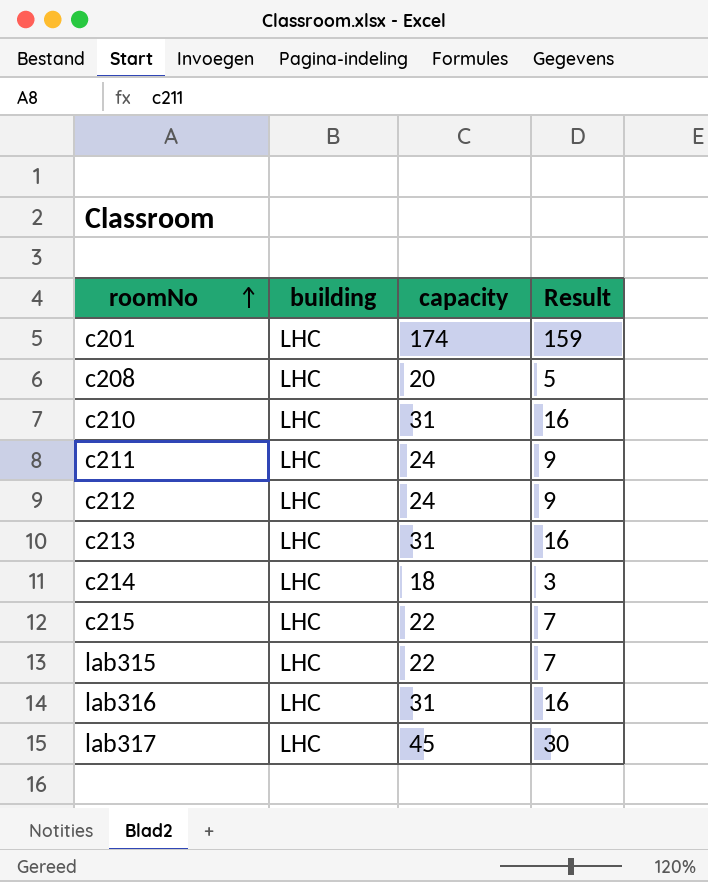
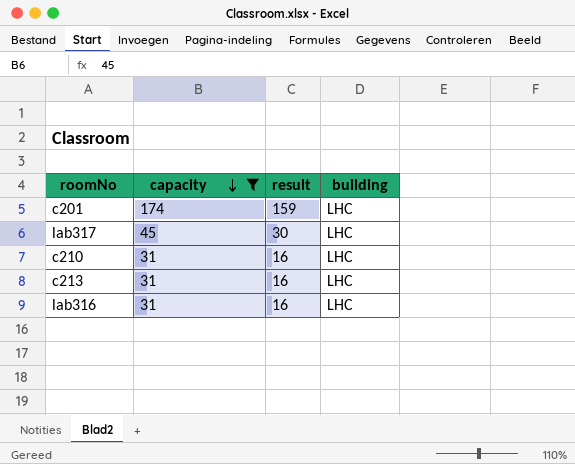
filter: none -> capacity >= 31
row order: roomNo ascending -> capacity descending
column name: Result -> result
column building | position: 2 -> 4

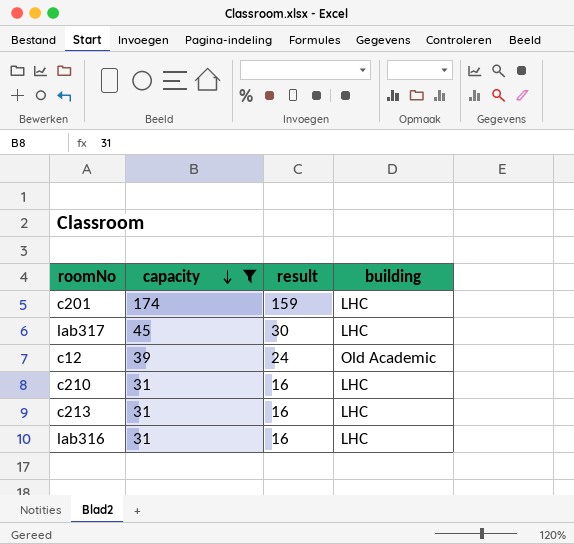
row c12: none -> 39 | 24 | Old Academic

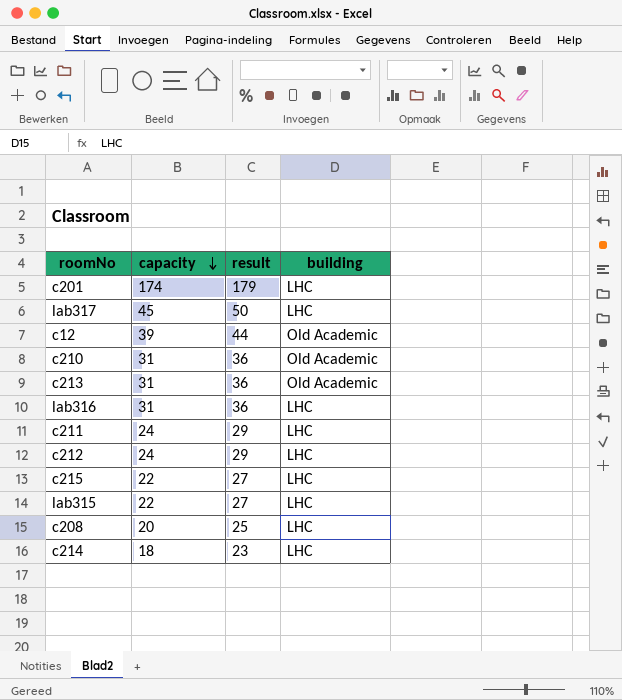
filter: capacity >= 31 -> none
column result | formula: [capacity] - 15 -> [capacity] + 5
c210 | building: LHC -> Old Academic
c213 | building: LHC -> Old Academic

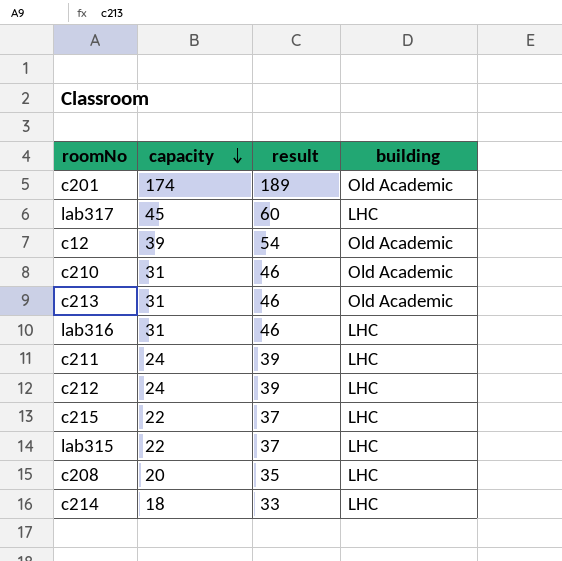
column result | formula: [capacity] + 5 -> [capacity] + 15
c201 | building: LHC -> Old Academic

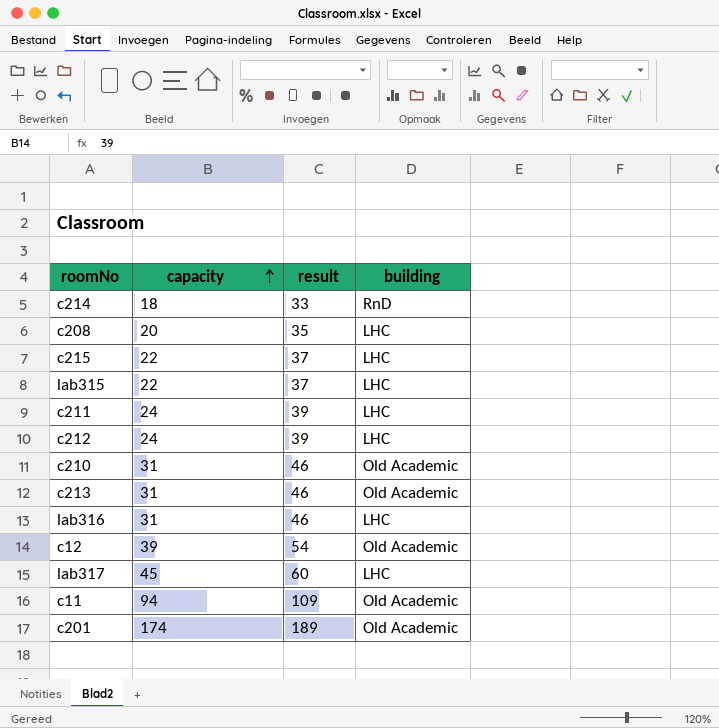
row order: capacity descending -> capacity ascending
c214 | building: LHC -> RnD
row c11: none -> 94 | 109 | Old Academic

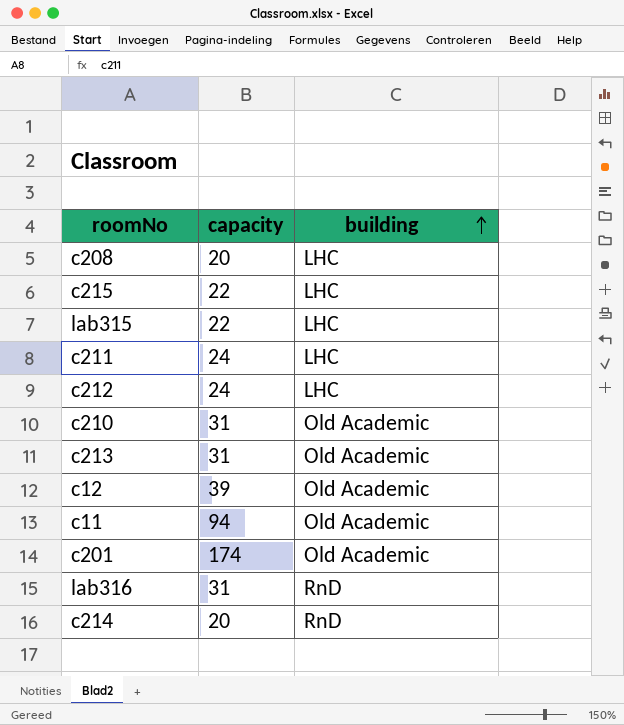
row order: capacity ascending -> building ascending
column result | formula: [capacity] + 15 -> none
row lab317: 45 | 60 | LHC -> none
lab316 | building: LHC -> RnD
c214 | capacity: 18 -> 20

